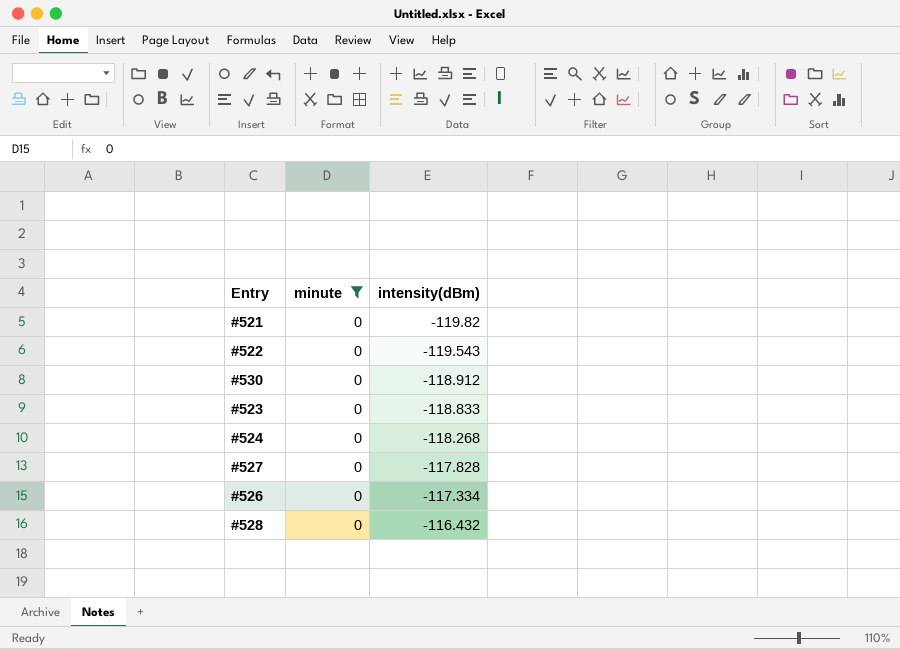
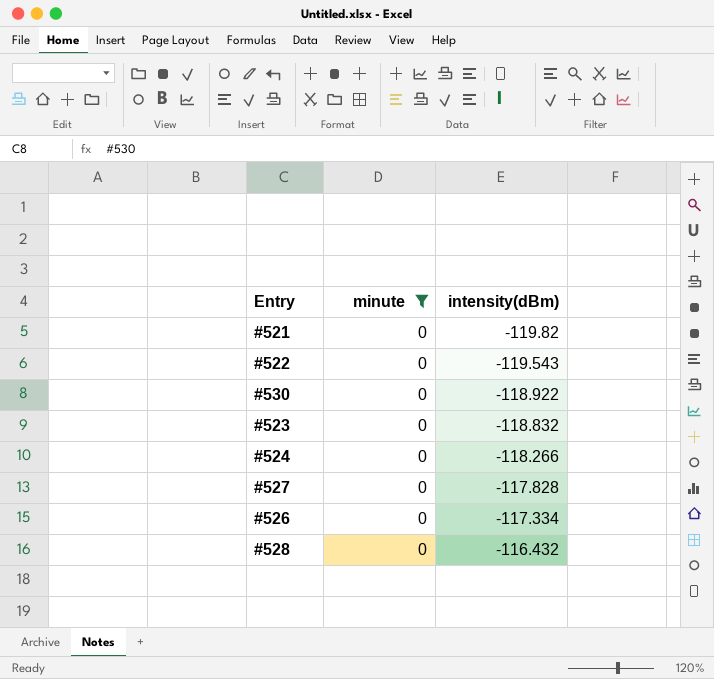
#530 | intensity(dBm): -118.912 -> -118.922
#523 | intensity(dBm): -118.833 -> -118.832
#524 | intensity(dBm): -118.268 -> -118.266

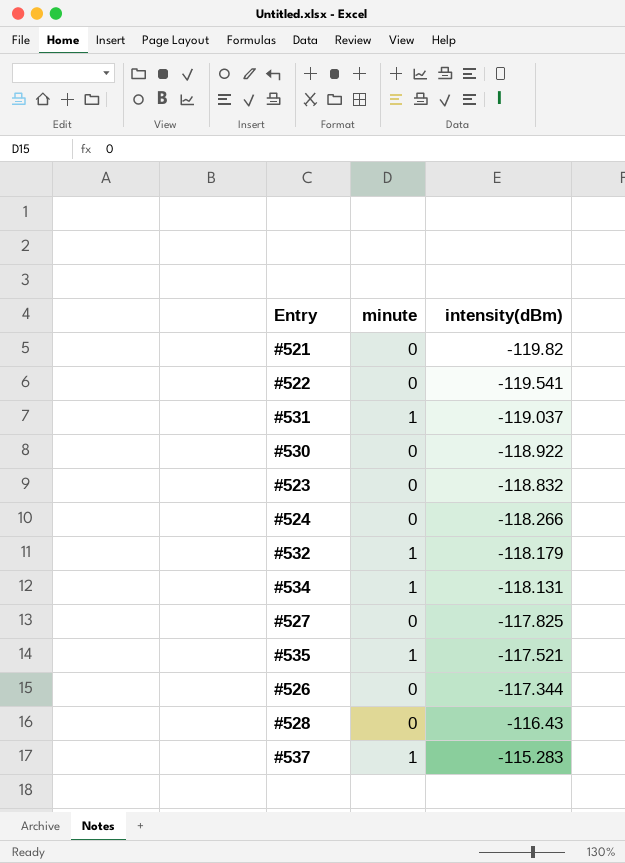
filter: minute = 0 -> none
#522 | intensity(dBm): -119.543 -> -119.541
#527 | intensity(dBm): -117.828 -> -117.825
#526 | intensity(dBm): -117.334 -> -117.344
#528 | intensity(dBm): -116.432 -> -116.43

